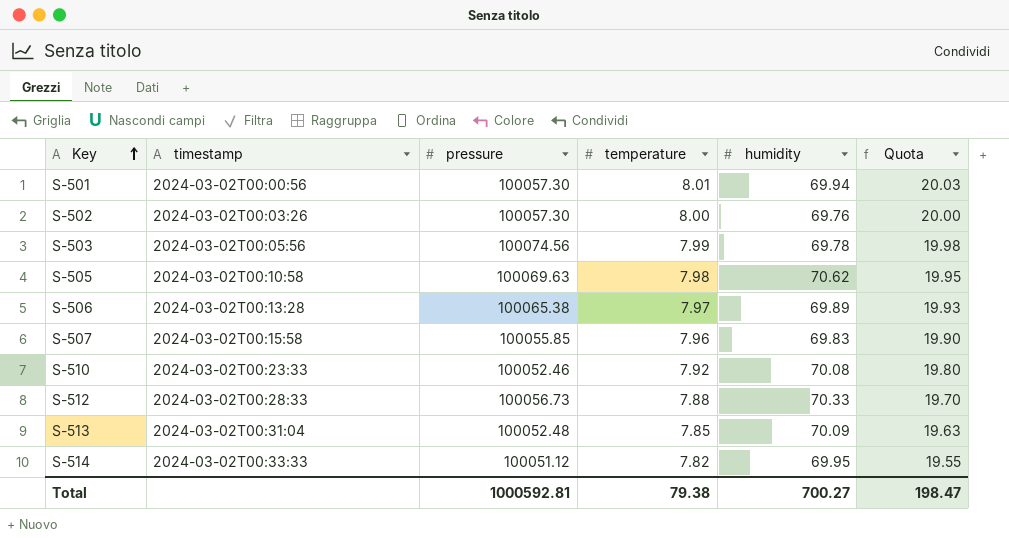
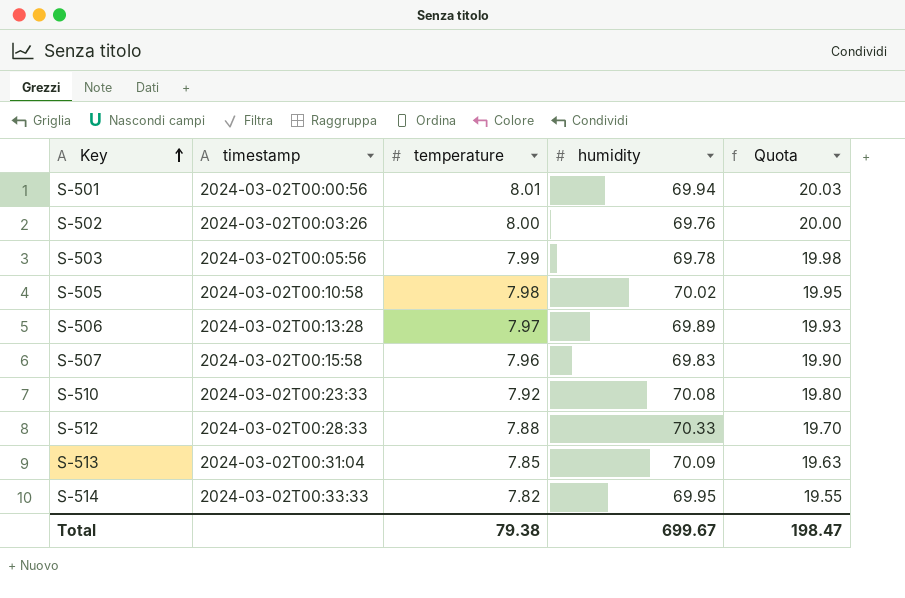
column pressure | position: 3 -> none
S-505 | humidity: 70.62 -> 70.02
Total | humidity: 700.27 -> 699.67

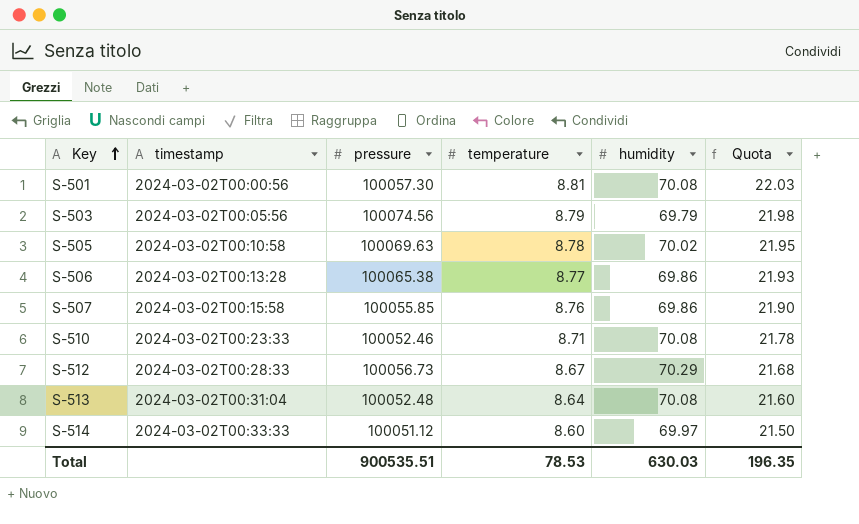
column pressure | position: none -> 3
row S-502: 2024-03-02T00:03:26 | 8.00 | 69.76 | 20.00 -> none
S-501 | temperature: 8.01 -> 8.81
S-501 | humidity: 69.94 -> 70.08
S-501 | Quota: 20.03 -> 22.03
S-503 | temperature: 7.99 -> 8.79
S-503 | humidity: 69.78 -> 69.79
S-503 | Quota: 19.98 -> 21.98
S-505 | temperature: 7.98 -> 8.78
S-505 | Quota: 19.95 -> 21.95
S-506 | temperature: 7.97 -> 8.77
S-506 | humidity: 69.89 -> 69.86
S-506 | Quota: 19.93 -> 21.93
S-507 | temperature: 7.96 -> 8.76
S-507 | humidity: 69.83 -> 69.86
S-507 | Quota: 19.90 -> 21.90
S-510 | temperature: 7.92 -> 8.71
S-510 | Quota: 19.80 -> 21.78
S-512 | temperature: 7.88 -> 8.67
S-512 | humidity: 70.33 -> 70.29
S-512 | Quota: 19.70 -> 21.68
S-513 | temperature: 7.85 -> 8.64
S-513 | humidity: 70.09 -> 70.08
S-513 | Quota: 19.63 -> 21.60
S-514 | temperature: 7.82 -> 8.60
S-514 | humidity: 69.95 -> 69.97
S-514 | Quota: 19.55 -> 21.50
Total | temperature: 79.38 -> 78.53
Total | humidity: 699.67 -> 630.03
Total | Quota: 198.47 -> 196.35

